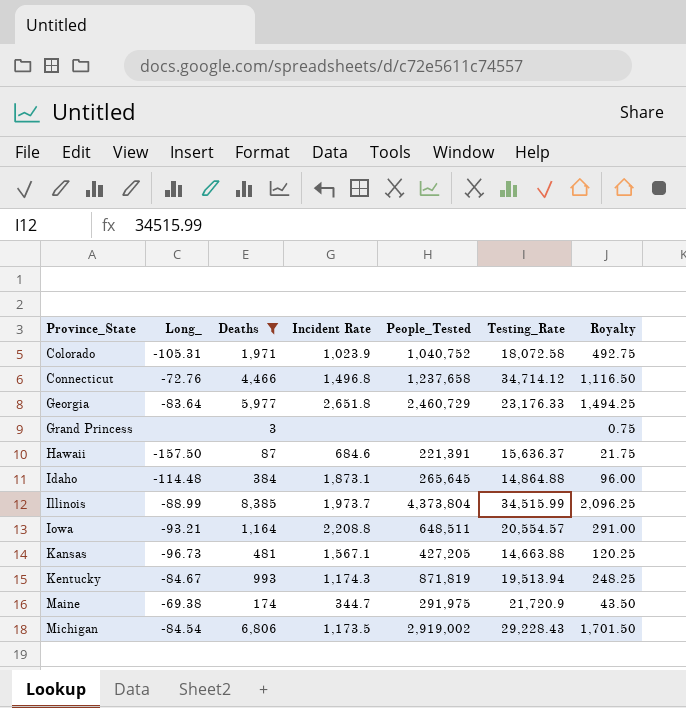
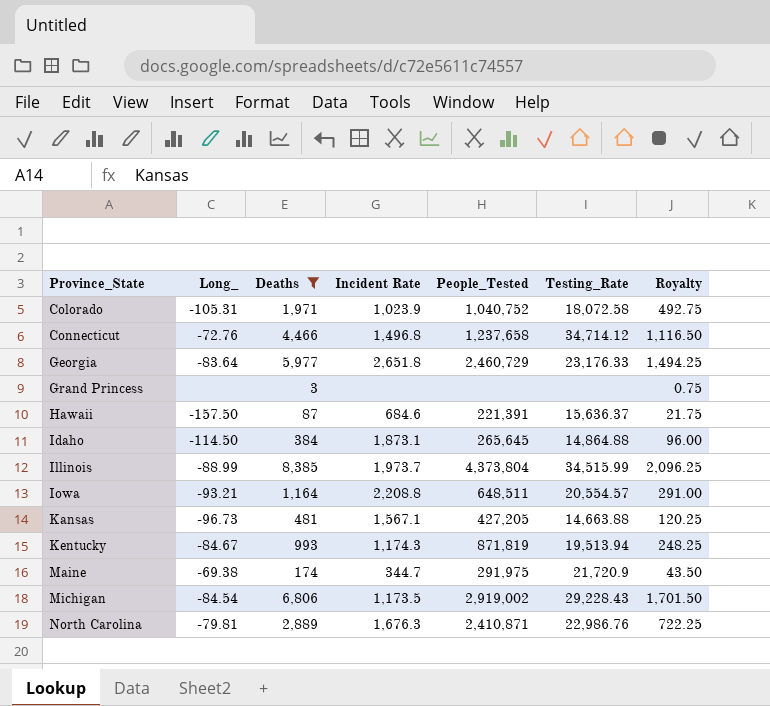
Idaho | Long_: -114.48 -> -114.50
row North Carolina: none -> -79.81 | 2,889 | 1,676.3 | 2,410,871 | 22,986.76 | 722.25

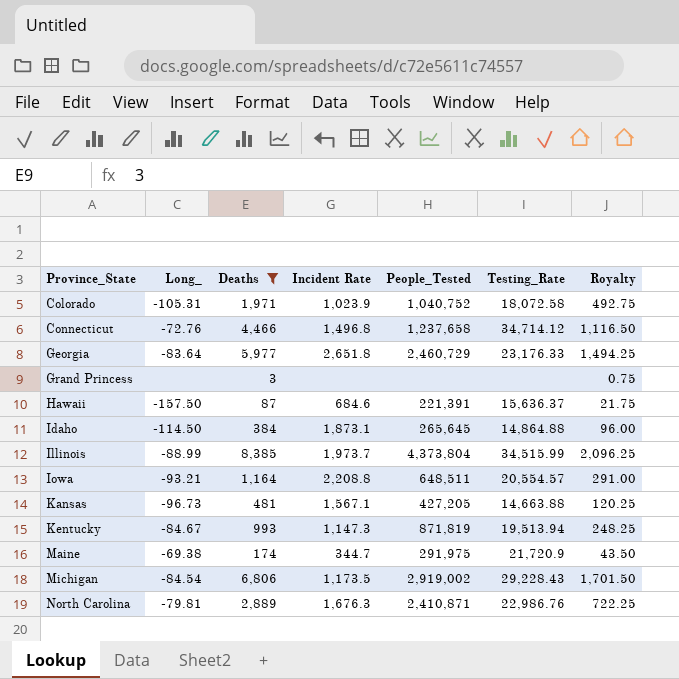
Kentucky | Incident Rate: 1,174.3 -> 1,147.3

